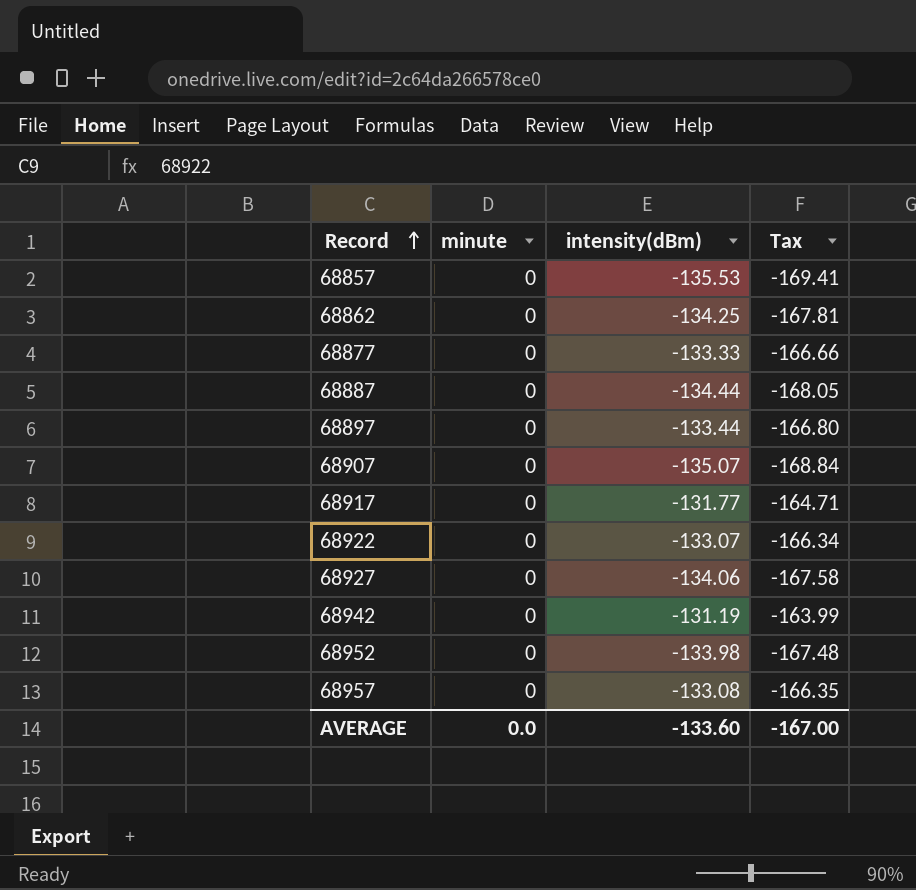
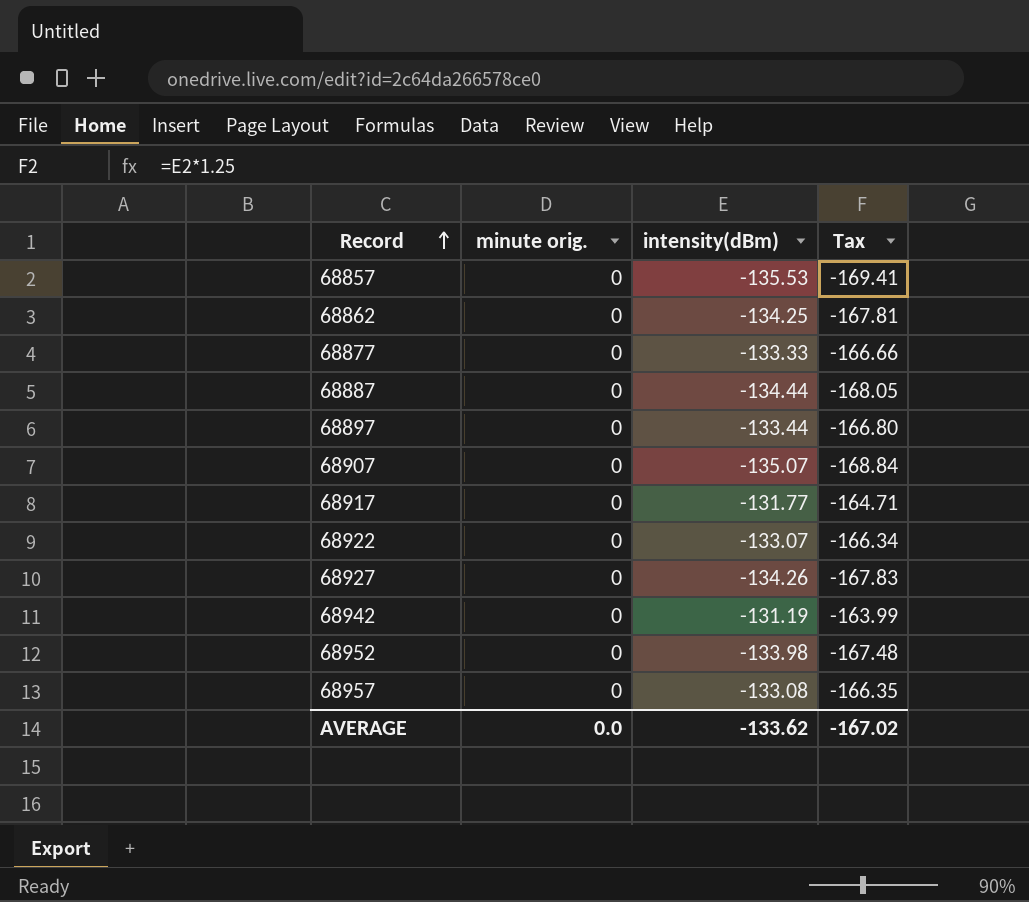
column name: minute -> minute orig.
68927 | intensity(dBm): -134.06 -> -134.26
68927 | Tax: -167.58 -> -167.83
AVERAGE | intensity(dBm): -133.60 -> -133.62
AVERAGE | Tax: -167.00 -> -167.02

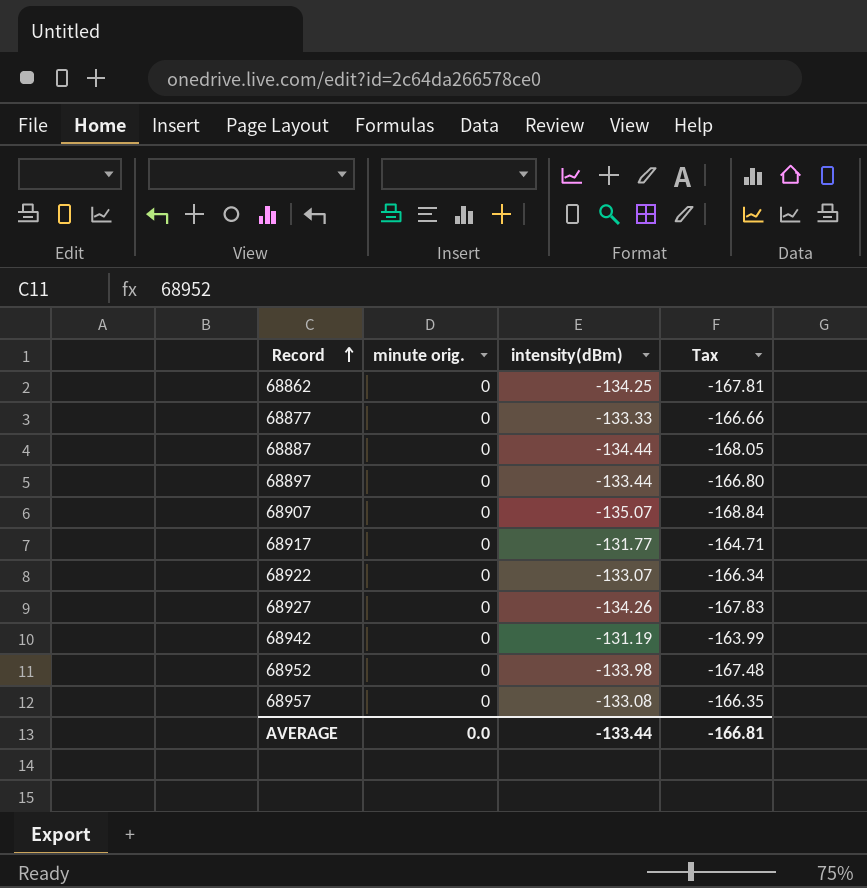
row 68857: 0 | -135.53 | -169.41 -> none
AVERAGE | intensity(dBm): -133.62 -> -133.44
AVERAGE | Tax: -167.02 -> -166.81

